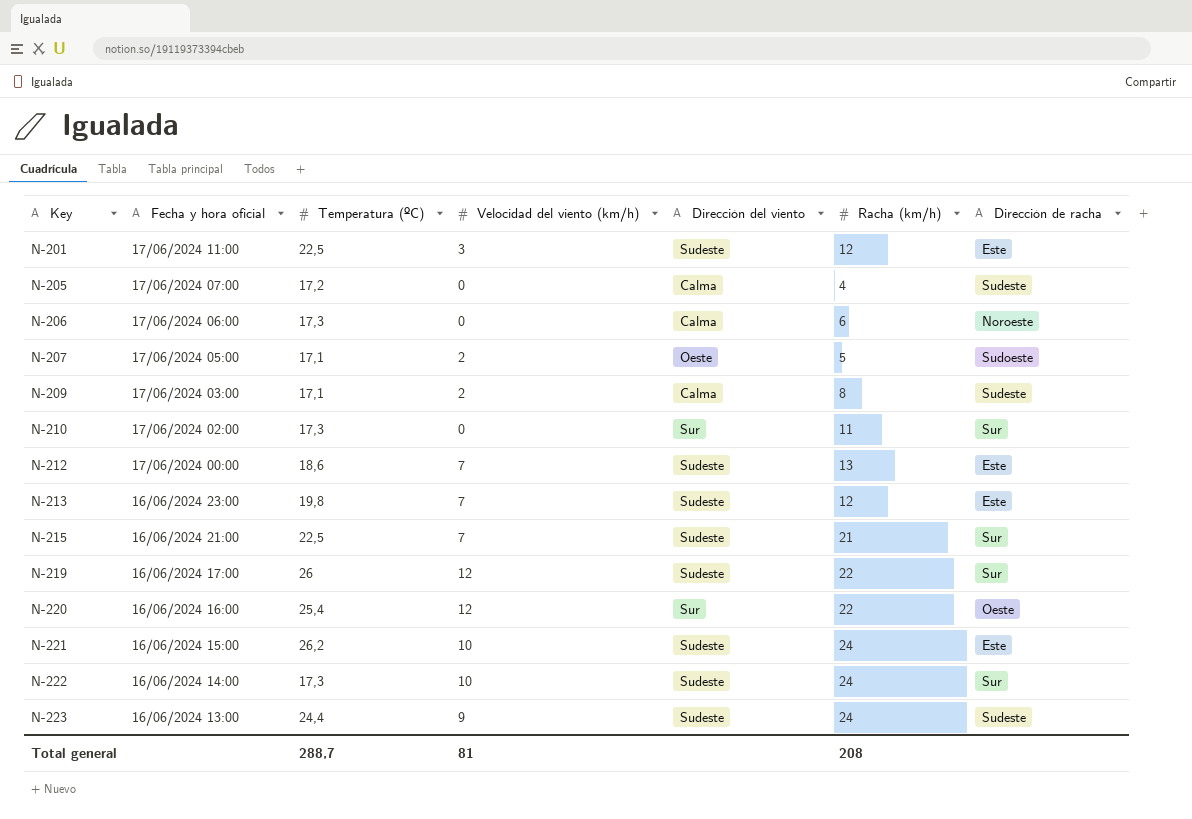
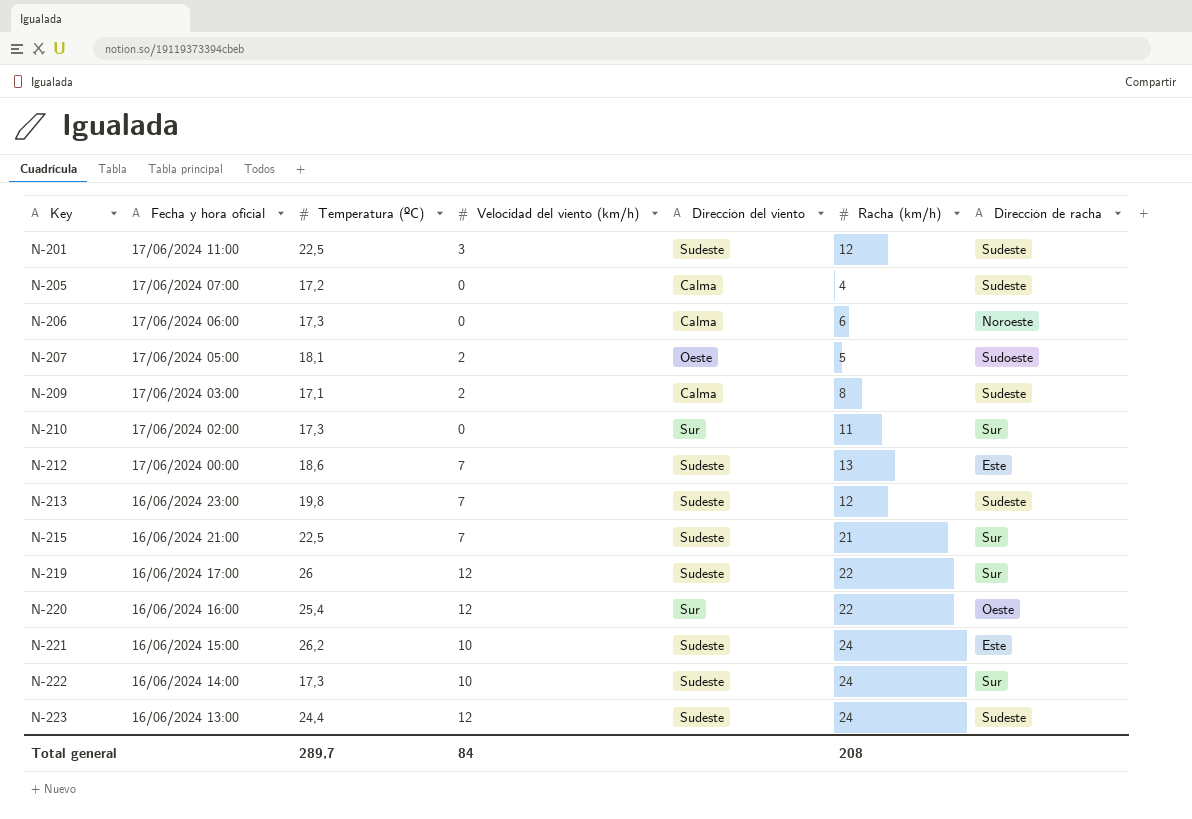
N-201 | Dirección de racha: Este -> Sudeste
N-207 | Temperatura (ºC): 17,1 -> 18,1
N-213 | Dirección de racha: Este -> Sudeste
N-223 | Velocidad del viento (km/h): 9 -> 12
Total general | Temperatura (ºC): 288,7 -> 289,7
Total general | Velocidad del viento (km/h): 81 -> 84

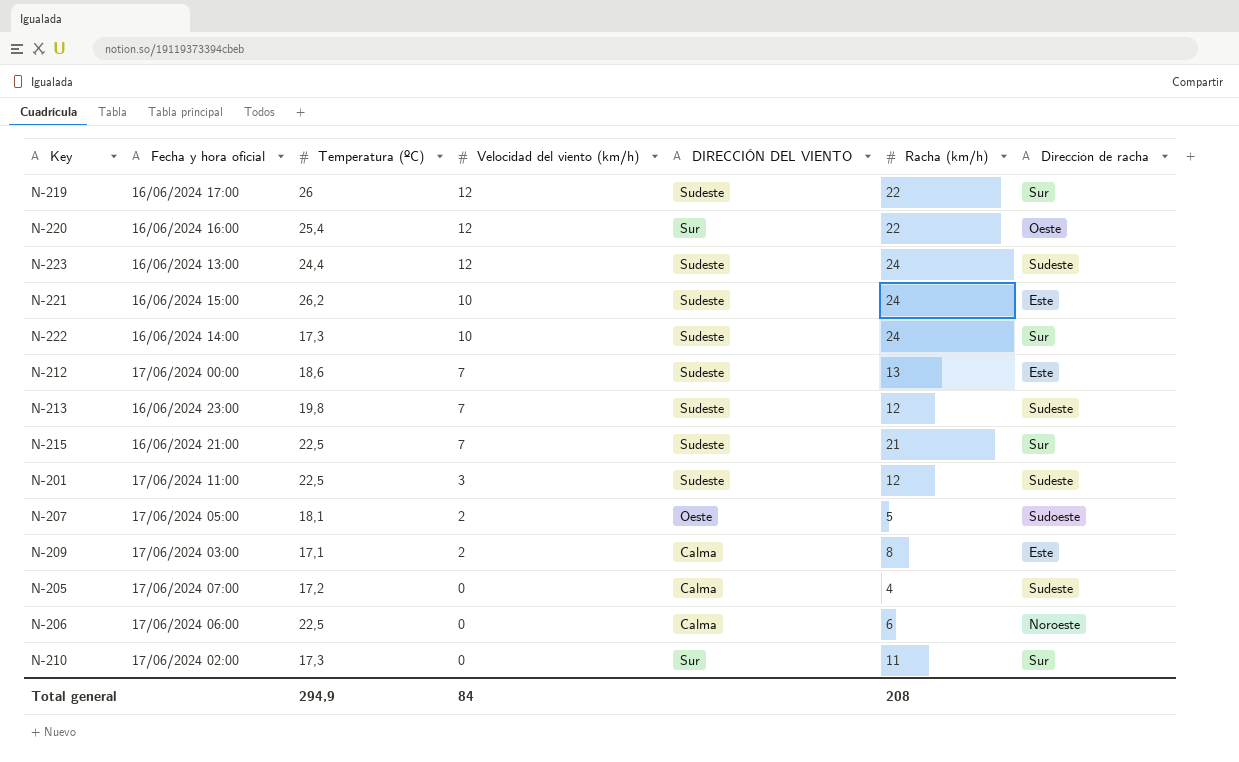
row order: Key ascending -> Velocidad del viento (km/h) descending
column name: Dirección del viento -> DIRECCIÓN DEL VIENTO
N-209 | Dirección de racha: Sudeste -> Este
N-206 | Temperatura (ºC): 17,3 -> 22,5
Total general | Temperatura (ºC): 289,7 -> 294,9

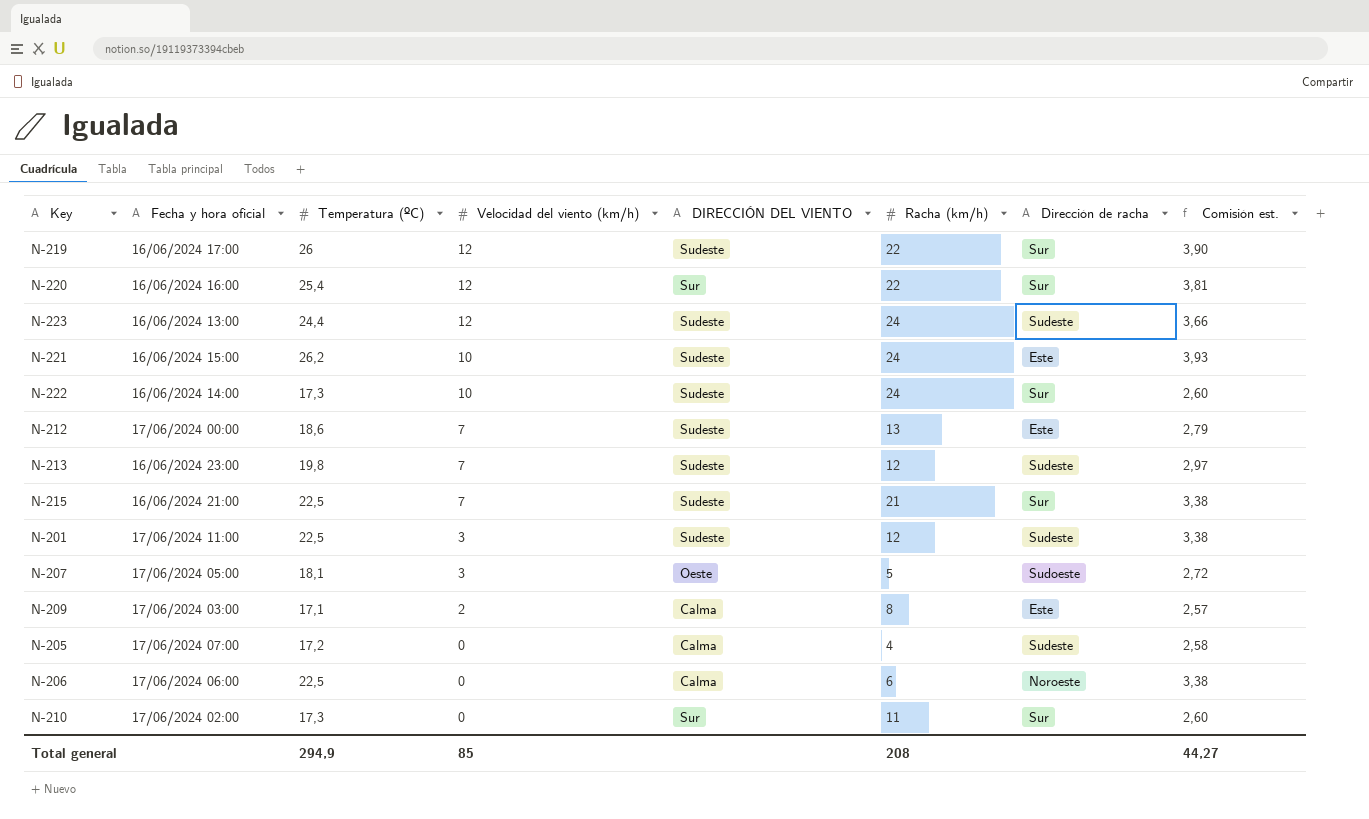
column Comisión est. | formula: none -> [Temperatura (ºC)] * 0,15
N-220 | Dirección de racha: Oeste -> Sur
N-207 | Velocidad del viento (km/h): 2 -> 3
Total general | Velocidad del viento (km/h): 84 -> 85

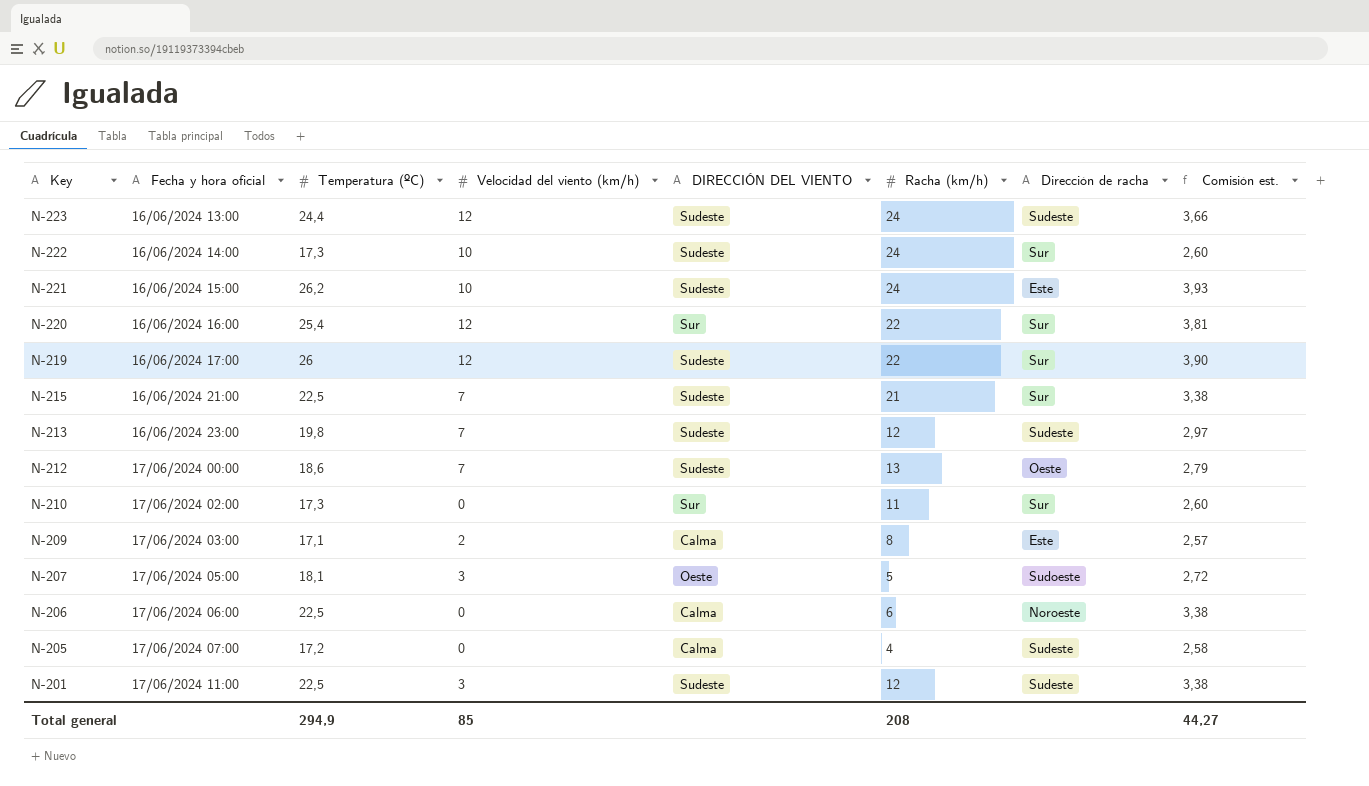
row order: Velocidad del viento (km/h) descending -> Key descending
N-212 | Dirección de racha: Este -> Oeste

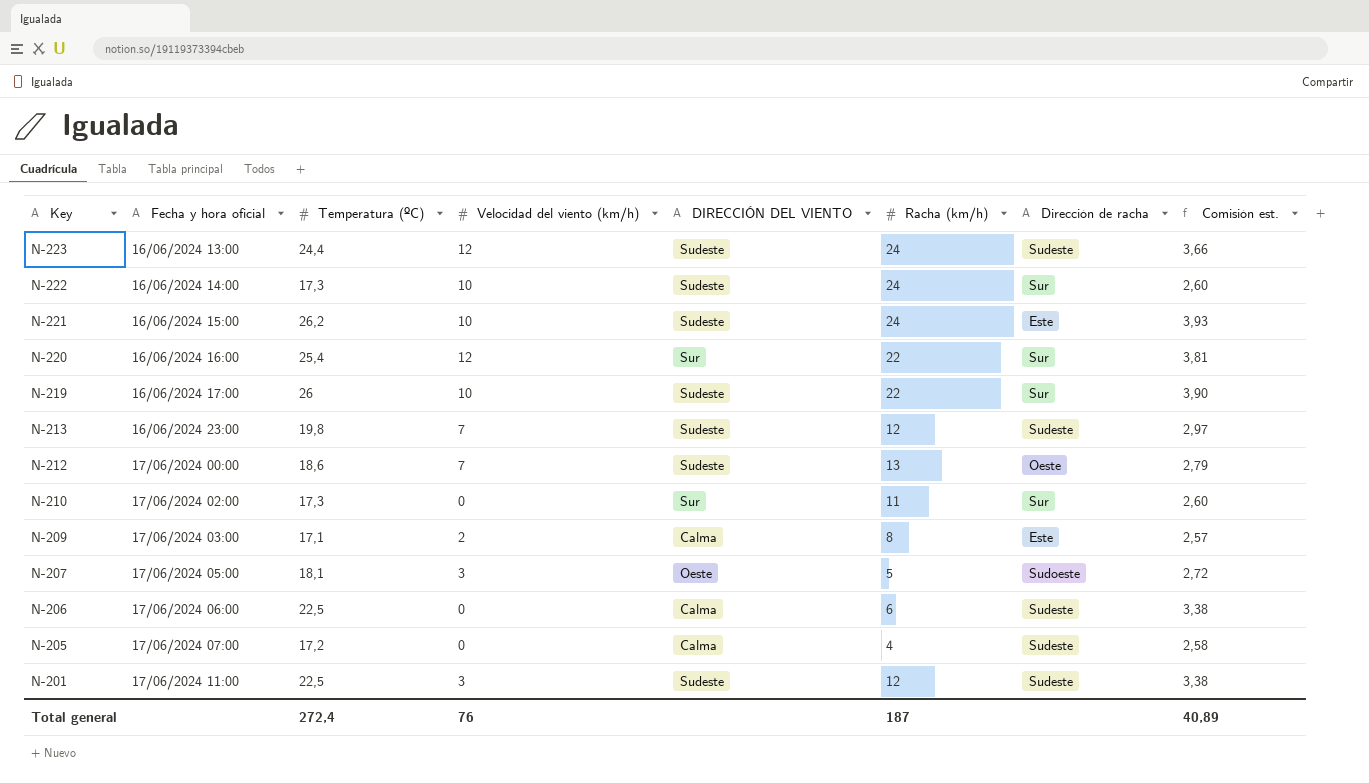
row N-215: 16/06/2024 21:00 | 22,5 | 7 | Sudeste | 21 | Sur | 3,38 -> none
N-219 | Velocidad del viento (km/h): 12 -> 10
N-206 | Dirección de racha: Noroeste -> Sudeste
Total general | Temperatura (ºC): 294,9 -> 272,4
Total general | Velocidad del viento (km/h): 85 -> 76
Total general | Racha (km/h): 208 -> 187
Total general | Comisión est.: 44,27 -> 40,89

